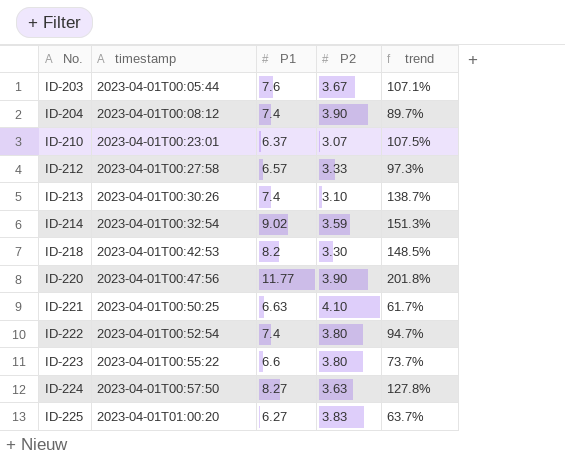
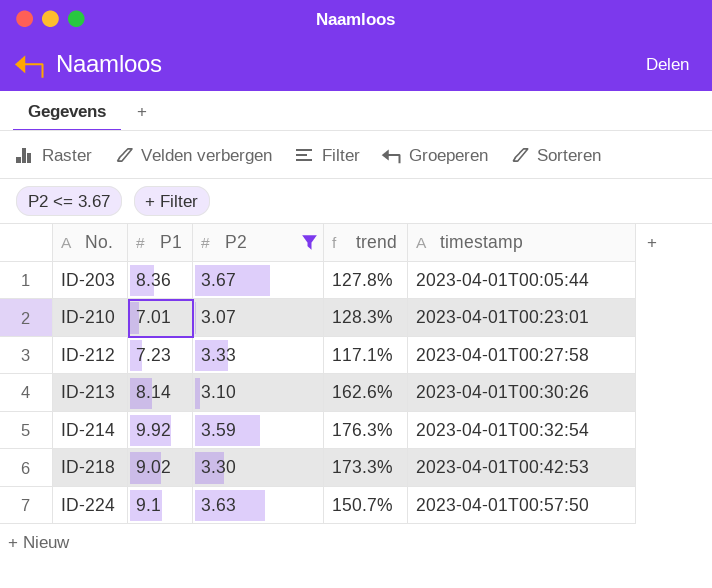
filter: none -> P2 <= 3.67
column timestamp | position: 2 -> 5
ID-203 | P1: 7.6 -> 8.36
ID-203 | trend: 107.1% -> 127.8%
ID-210 | P1: 6.37 -> 7.01
ID-210 | trend: 107.5% -> 128.3%
ID-212 | P1: 6.57 -> 7.23
ID-212 | trend: 97.3% -> 117.1%
ID-213 | P1: 7.4 -> 8.14
ID-213 | trend: 138.7% -> 162.6%
ID-214 | P1: 9.02 -> 9.92
ID-214 | trend: 151.3% -> 176.3%
ID-218 | P1: 8.2 -> 9.02
ID-218 | trend: 148.5% -> 173.3%
ID-224 | P1: 8.27 -> 9.1
ID-224 | trend: 127.8% -> 150.7%

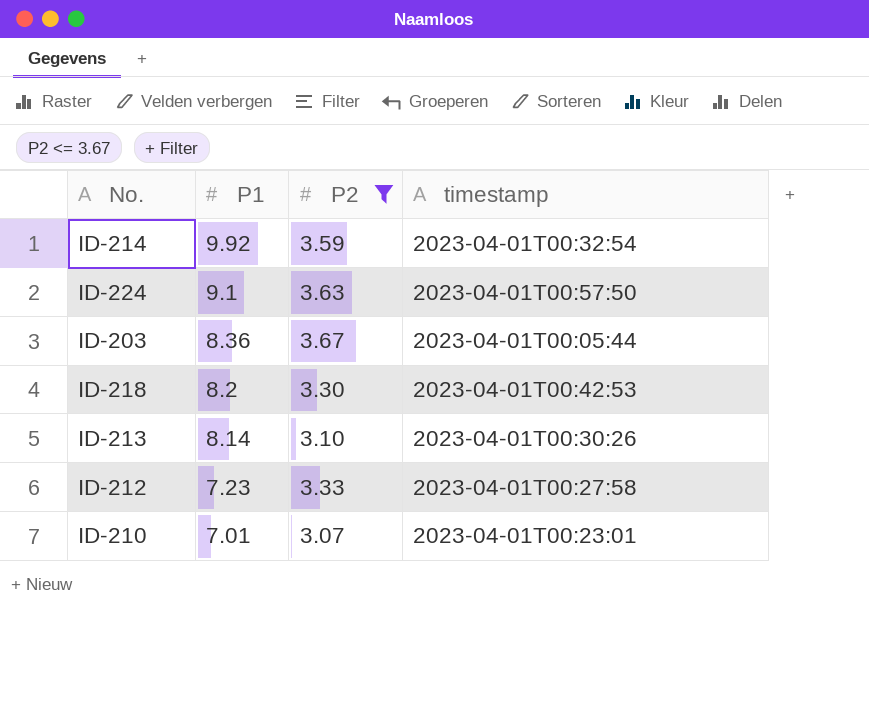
row order: No. ascending -> P1 descending
column trend | formula: ([P1] - [P2]) / [P2] -> none
ID-218 | P1: 9.02 -> 8.2

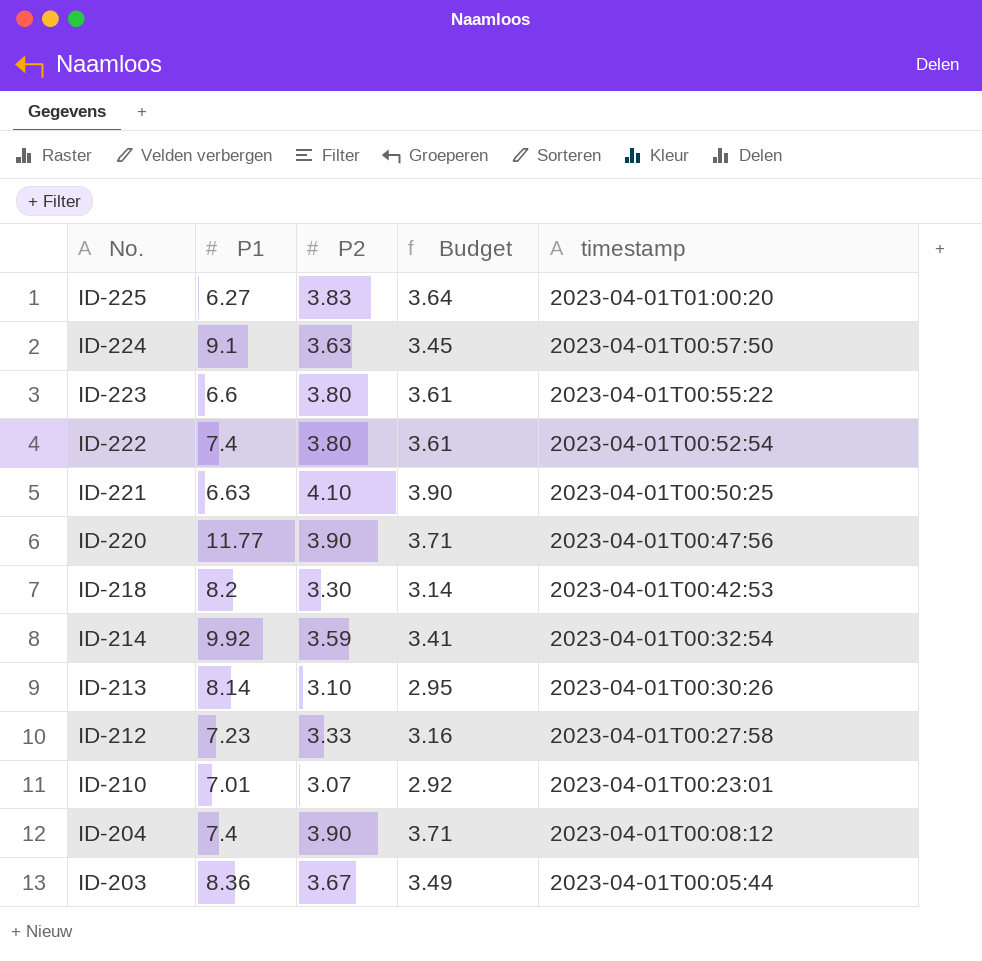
filter: P2 <= 3.67 -> none
row order: P1 descending -> No. descending
column Budget | formula: none -> [P2] * 0.95

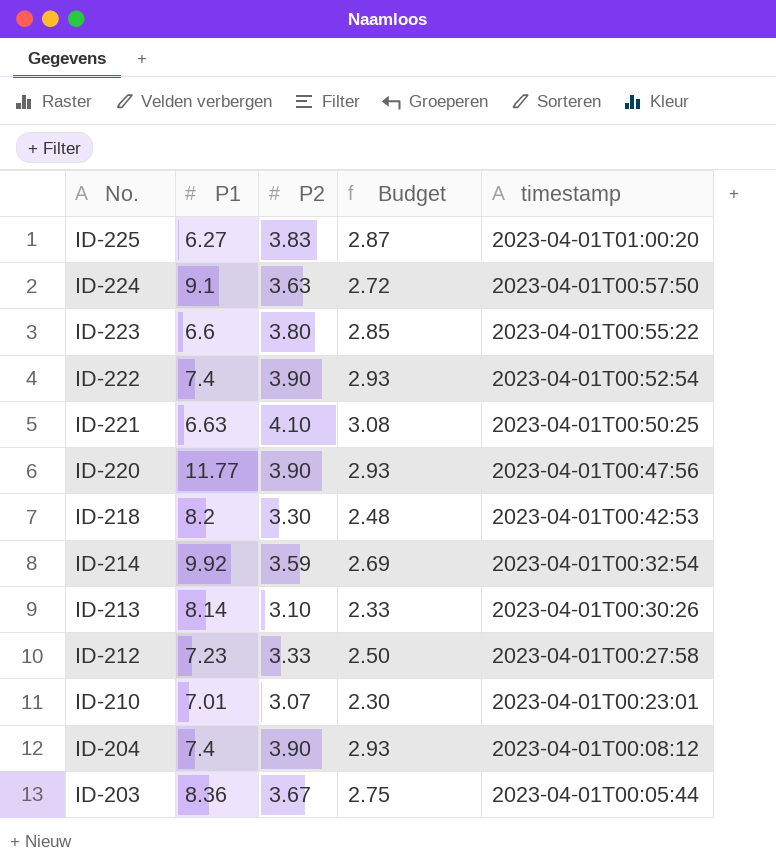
column Budget | formula: [P2] * 0.95 -> [P2] * 0.75
ID-222 | P2: 3.80 -> 3.90

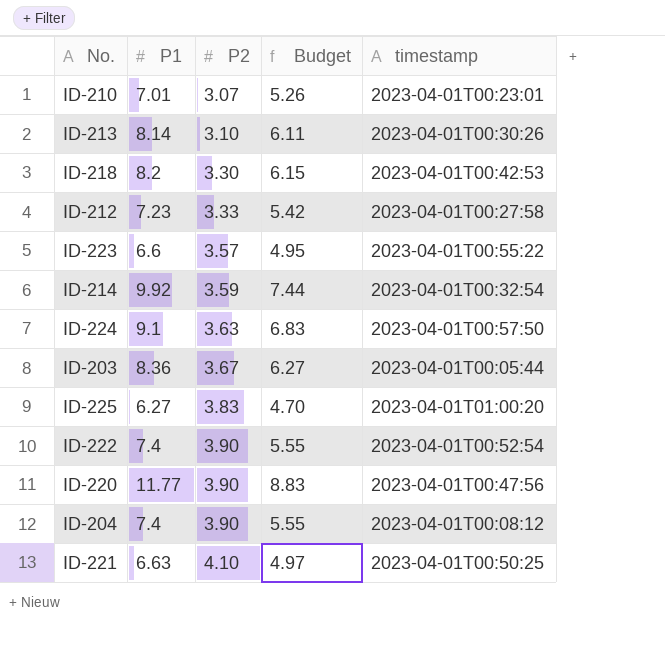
row order: No. descending -> P2 ascending
column Budget | formula: [P2] * 0.75 -> [P1] * 0.75
ID-223 | P2: 3.80 -> 3.57

